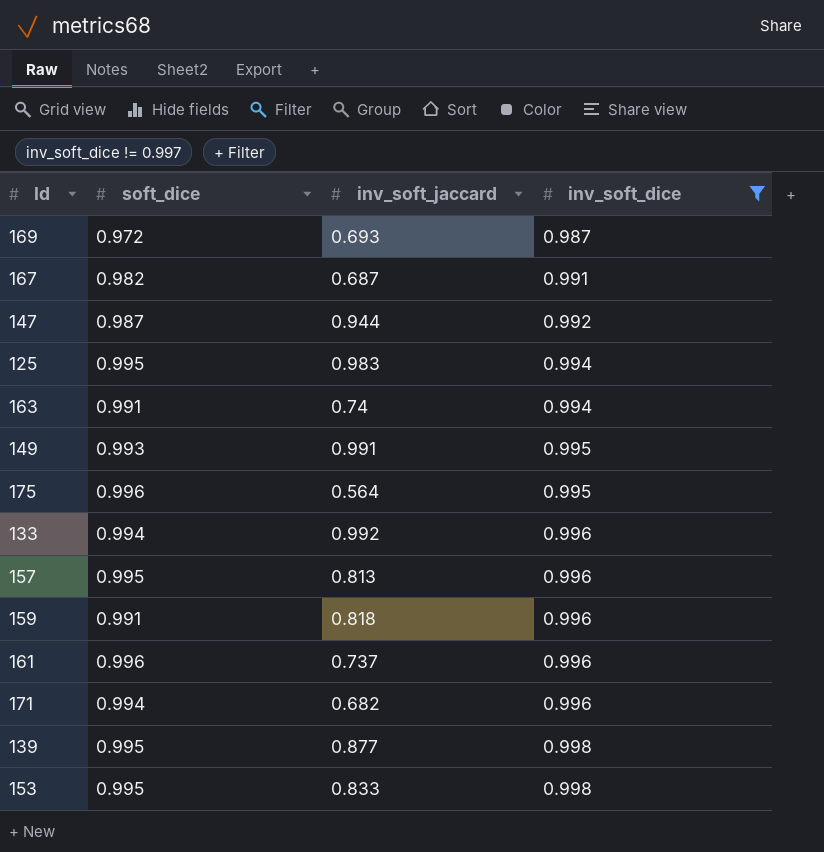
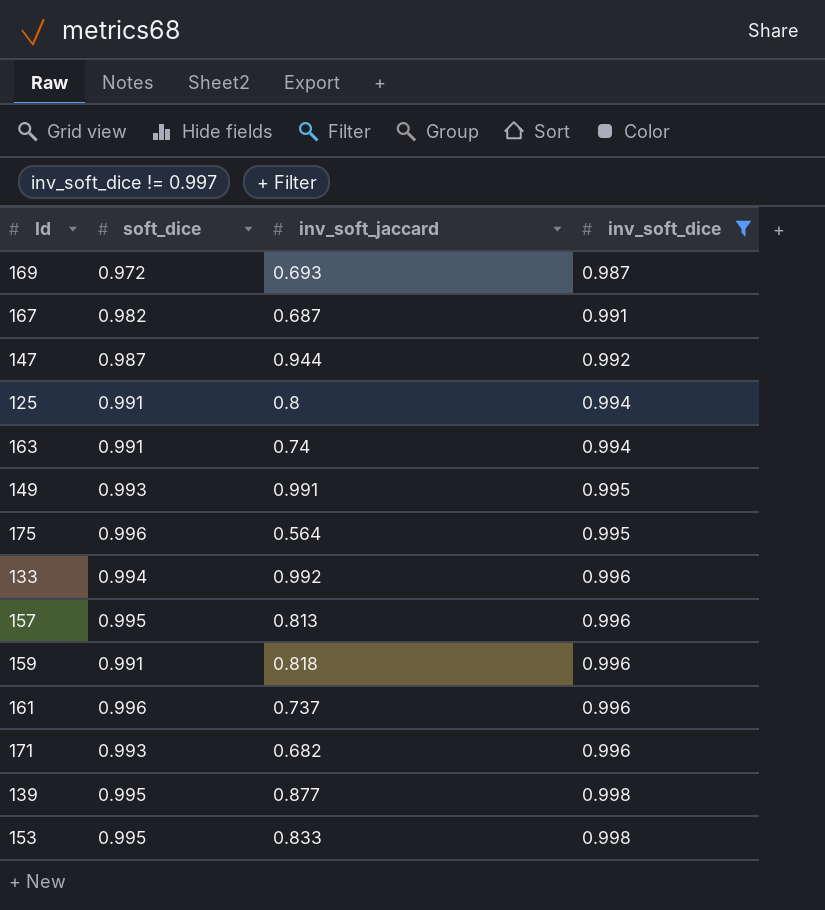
125 | soft_dice: 0.995 -> 0.991
125 | inv_soft_jaccard: 0.983 -> 0.8
171 | soft_dice: 0.994 -> 0.993

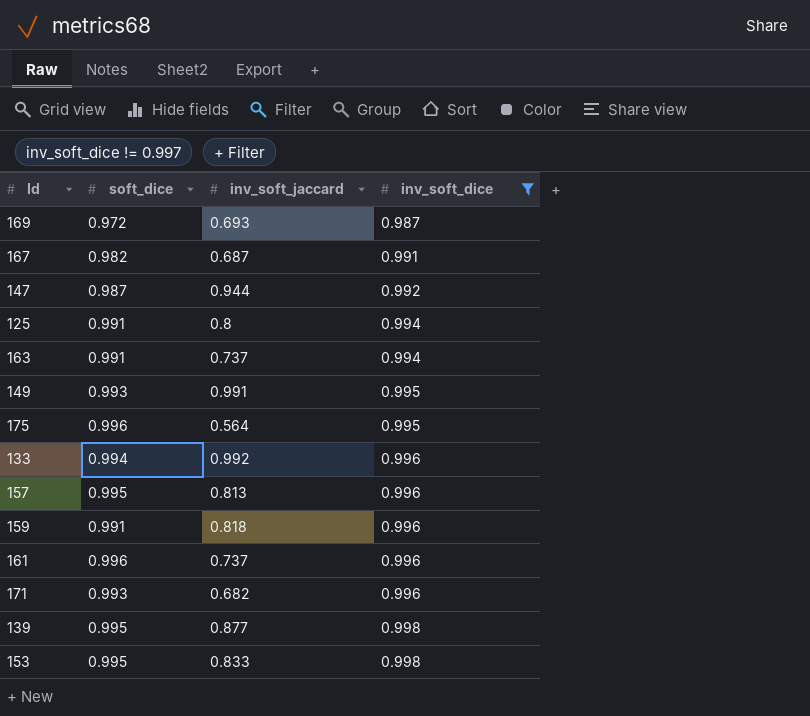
163 | inv_soft_jaccard: 0.74 -> 0.737

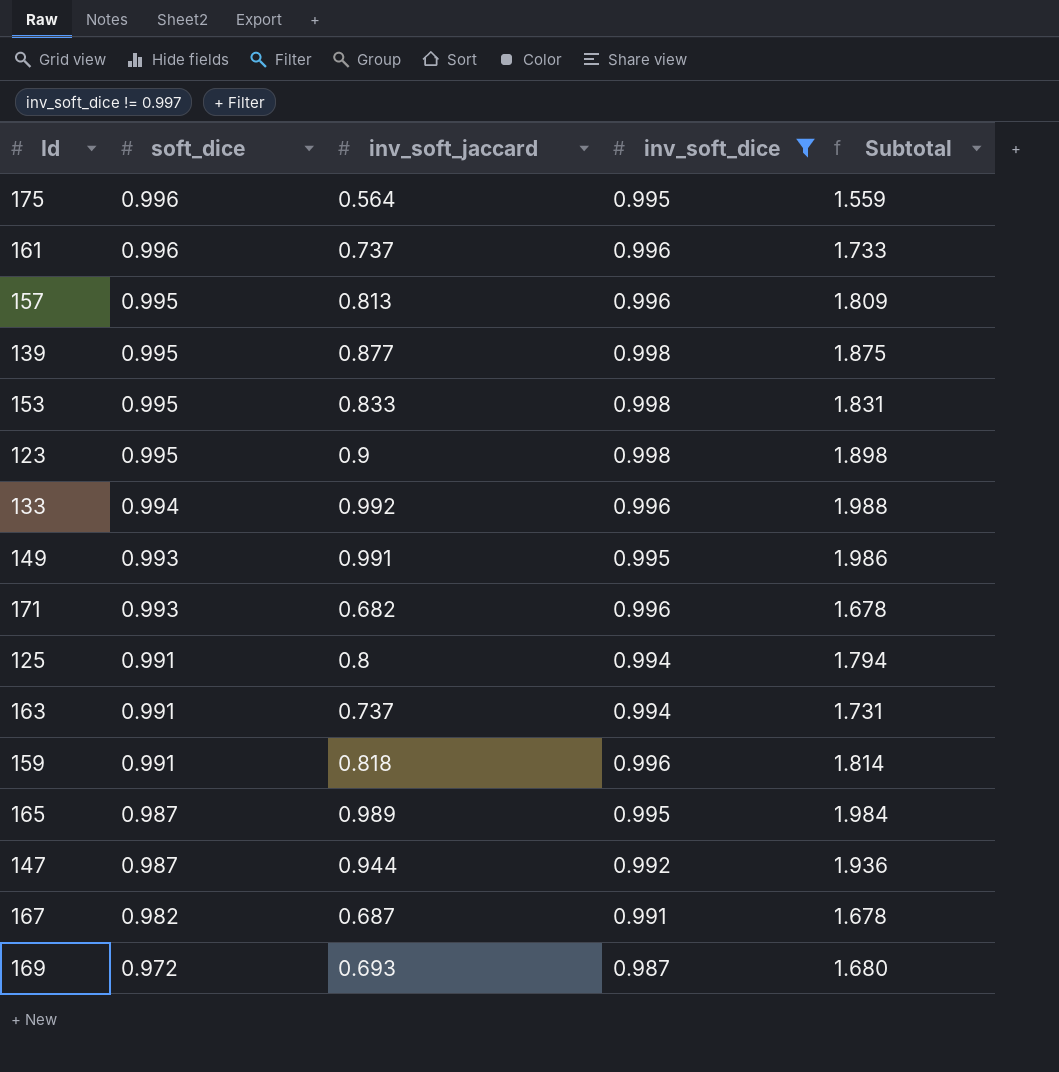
row order: inv_soft_dice ascending -> soft_dice descending
column Subtotal | formula: none -> [inv_soft_jaccard] + [inv_soft_dice]
row 123: none -> 0.995 | 0.9 | 0.998 | 1.898
row 165: none -> 0.987 | 0.989 | 0.995 | 1.984

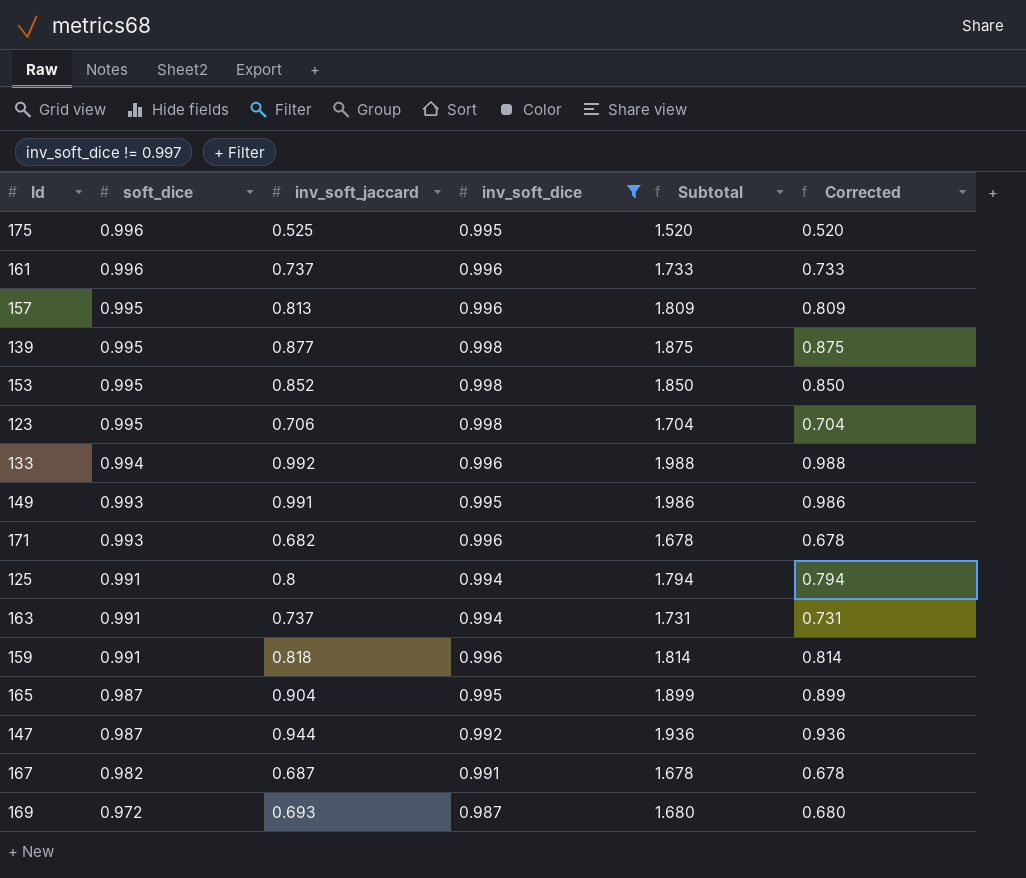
column Corrected | formula: none -> [Subtotal] - 1
175 | inv_soft_jaccard: 0.564 -> 0.525
175 | Subtotal: 1.559 -> 1.520
153 | inv_soft_jaccard: 0.833 -> 0.852
153 | Subtotal: 1.831 -> 1.850
123 | inv_soft_jaccard: 0.9 -> 0.706
123 | Subtotal: 1.898 -> 1.704
165 | inv_soft_jaccard: 0.989 -> 0.904
165 | Subtotal: 1.984 -> 1.899

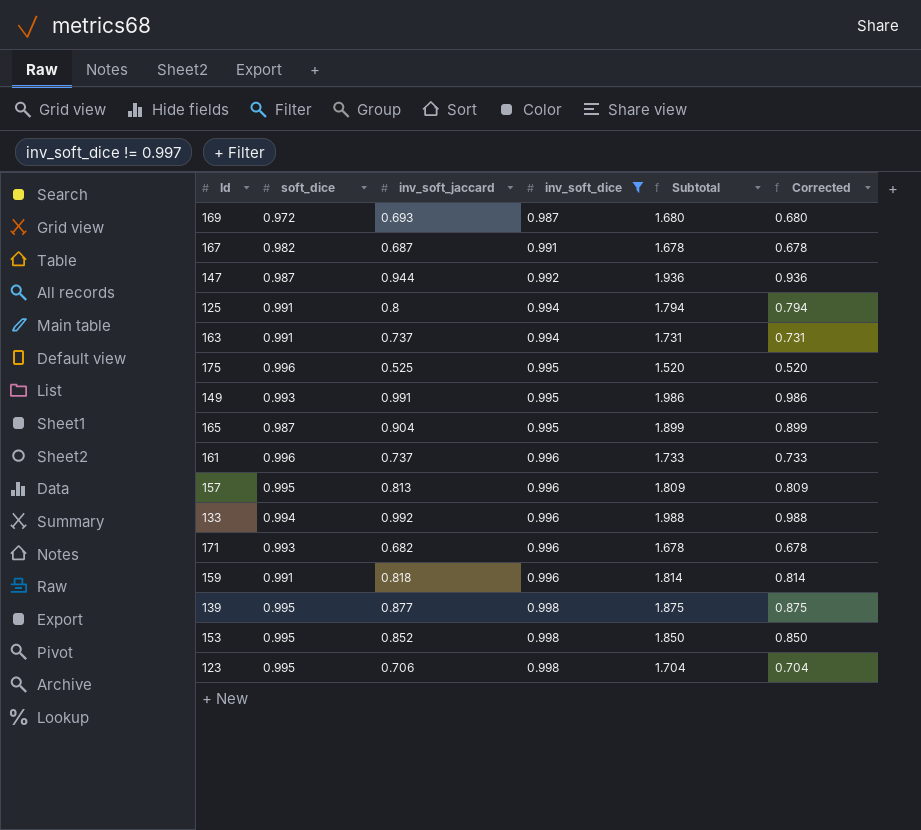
row order: soft_dice descending -> inv_soft_dice ascending

